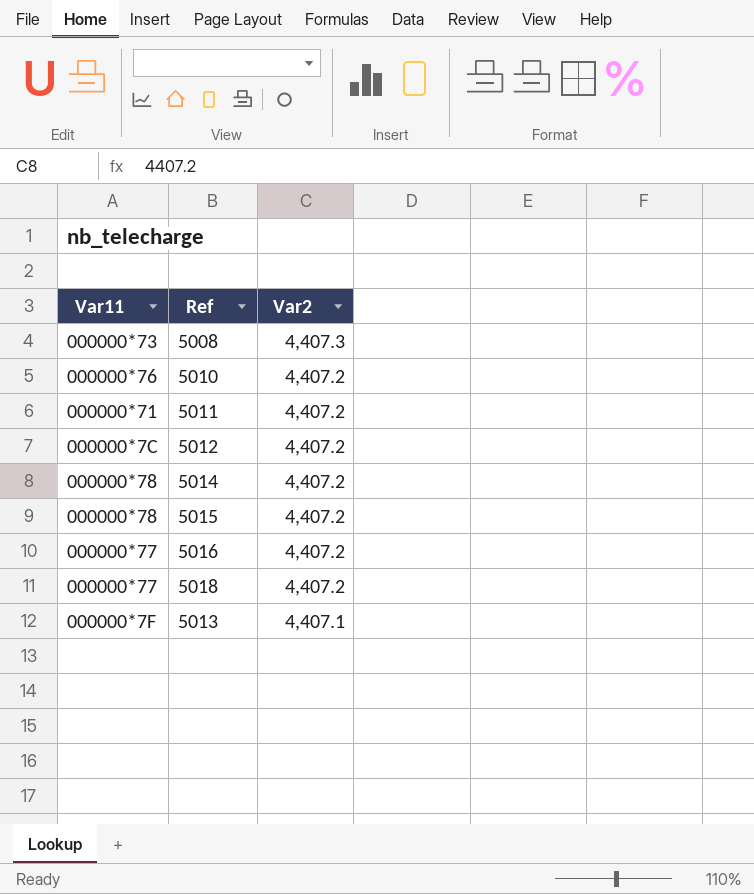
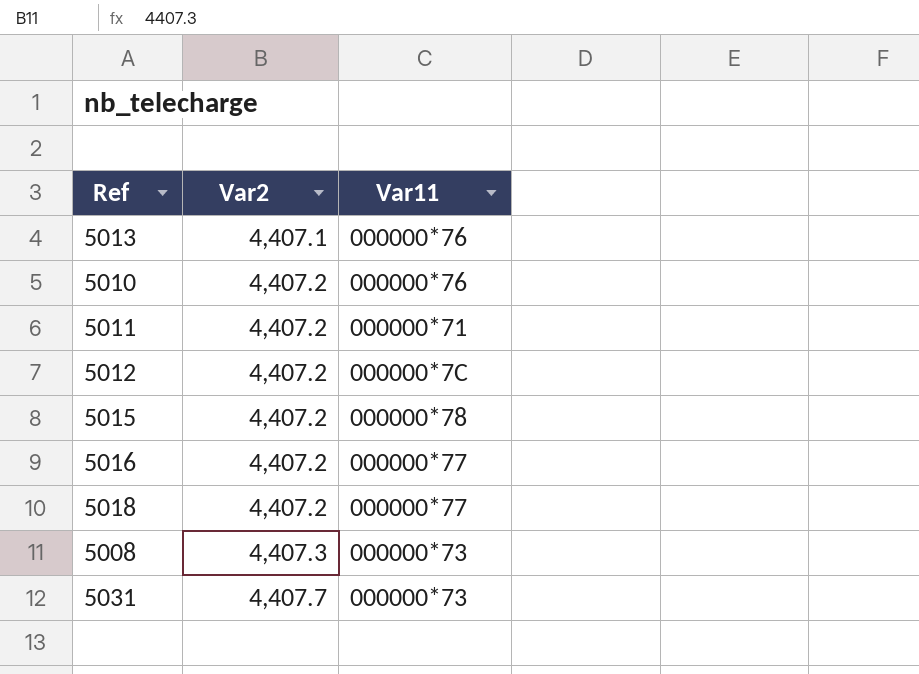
row order: Var2 descending -> Var2 ascending
column Var11 | position: 1 -> 3
row 5014: 000000*78 | 4,407.2 -> none
5013 | Var11: 000000*7F -> 000000*76
row 5031: none -> 4,407.7 | 000000*73

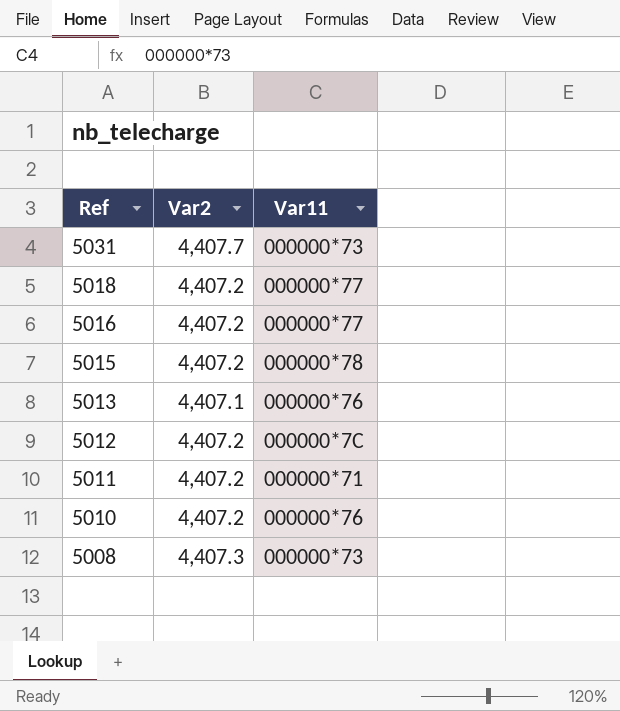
row order: Var2 ascending -> Ref descending

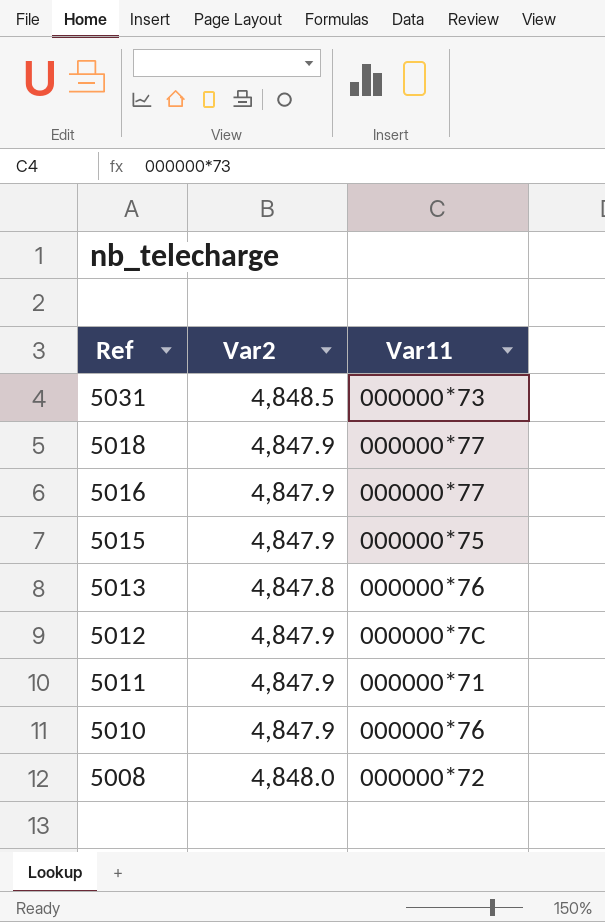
5031 | Var2: 4,407.7 -> 4,848.5
5018 | Var2: 4,407.2 -> 4,847.9
5016 | Var2: 4,407.2 -> 4,847.9
5015 | Var2: 4,407.2 -> 4,847.9
5015 | Var11: 000000*78 -> 000000*75
5013 | Var2: 4,407.1 -> 4,847.8
5012 | Var2: 4,407.2 -> 4,847.9
5011 | Var2: 4,407.2 -> 4,847.9
5010 | Var2: 4,407.2 -> 4,847.9
5008 | Var2: 4,407.3 -> 4,848.0
5008 | Var11: 000000*73 -> 000000*72

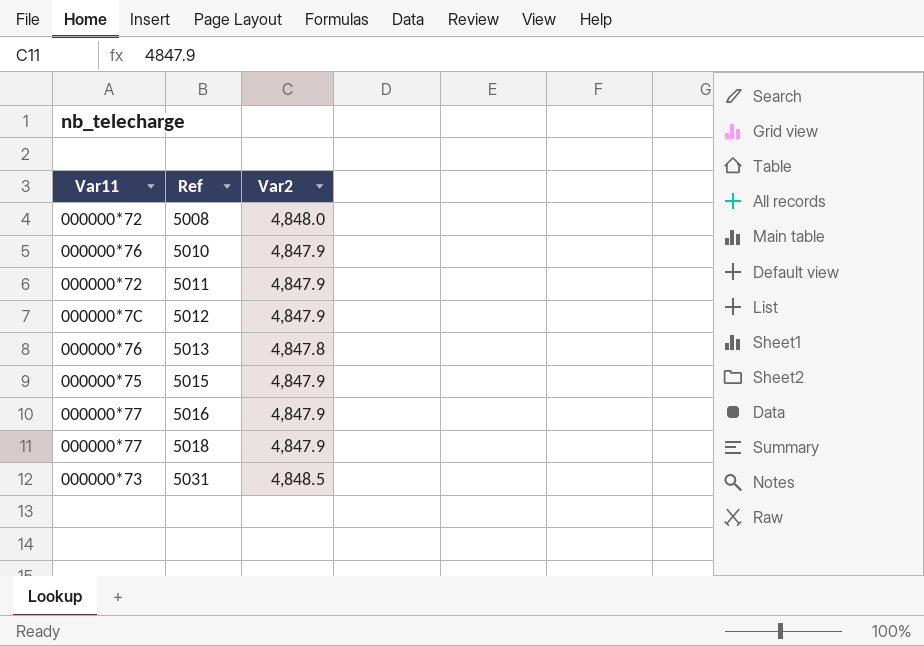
row order: Ref descending -> Ref ascending
column Var11 | position: 3 -> 1
5011 | Var11: 000000*71 -> 000000*72

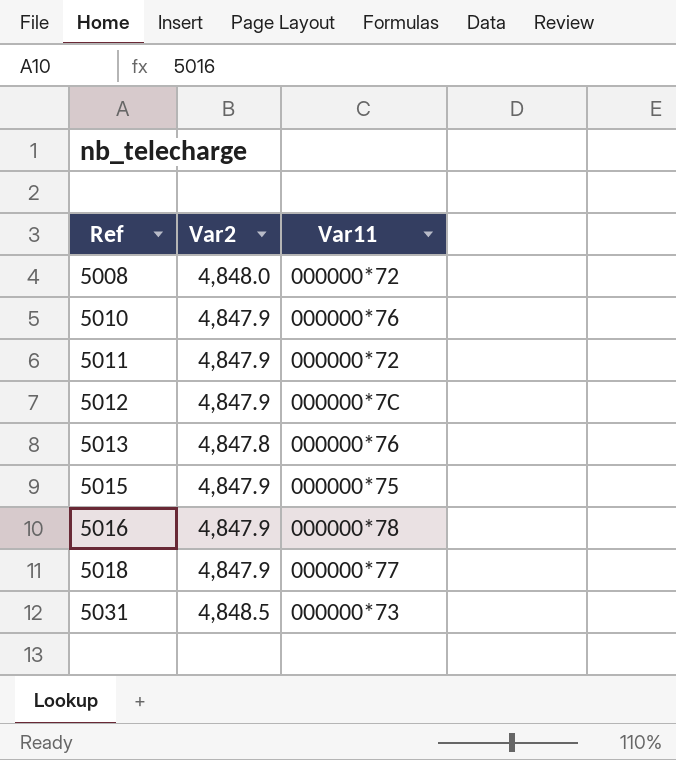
column Var11 | position: 1 -> 3
5016 | Var11: 000000*77 -> 000000*78

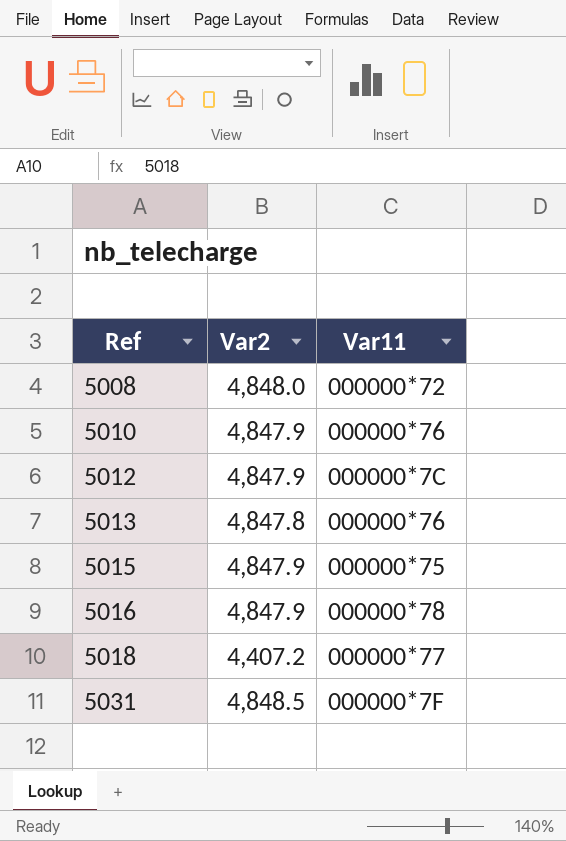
row 5011: 4,847.9 | 000000*72 -> none
5018 | Var2: 4,847.9 -> 4,407.2
5031 | Var11: 000000*73 -> 000000*7F

